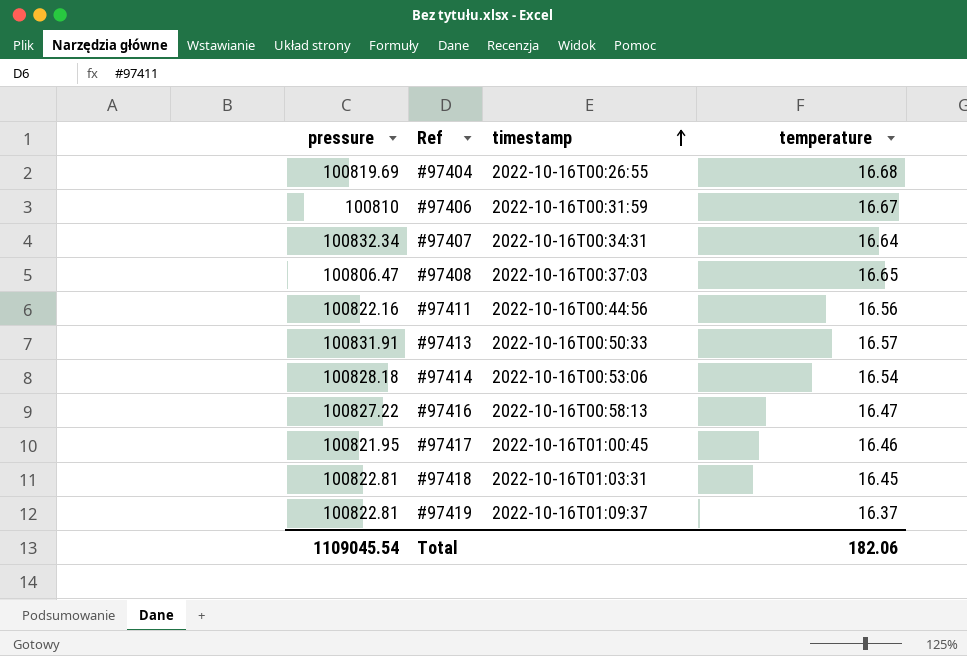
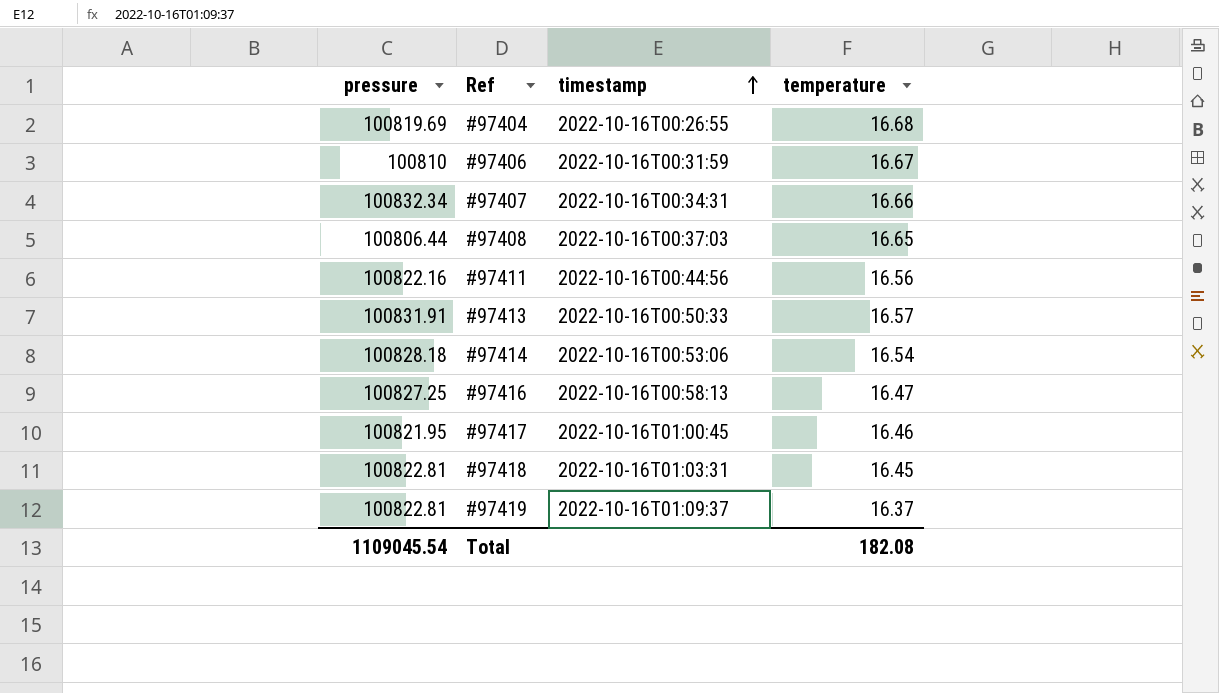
#97407 | temperature: 16.64 -> 16.66
#97408 | pressure: 100806.47 -> 100806.44
#97416 | pressure: 100827.22 -> 100827.25
Total | temperature: 182.06 -> 182.08

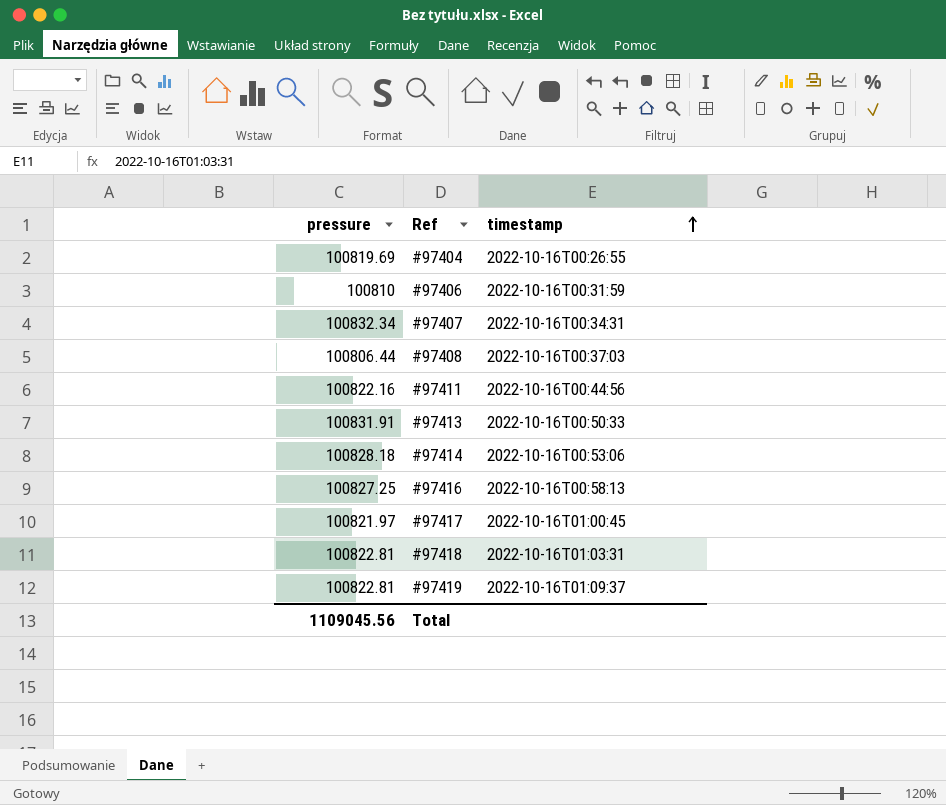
column temperature | position: 4 -> none
#97417 | pressure: 100821.95 -> 100821.97
Total | pressure: 1109045.54 -> 1109045.56

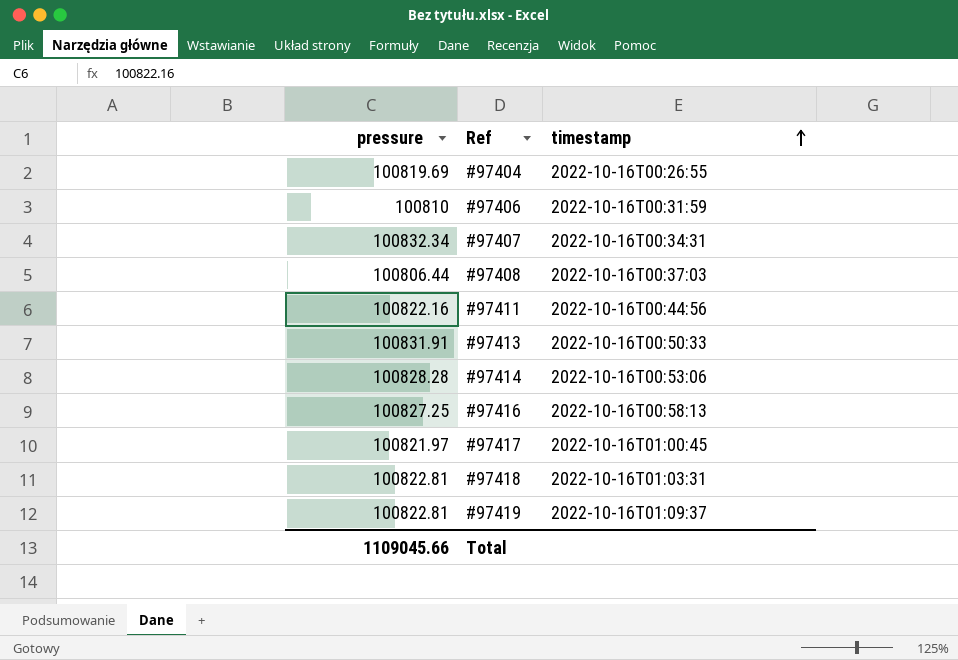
#97414 | pressure: 100828.18 -> 100828.28
Total | pressure: 1109045.56 -> 1109045.66

